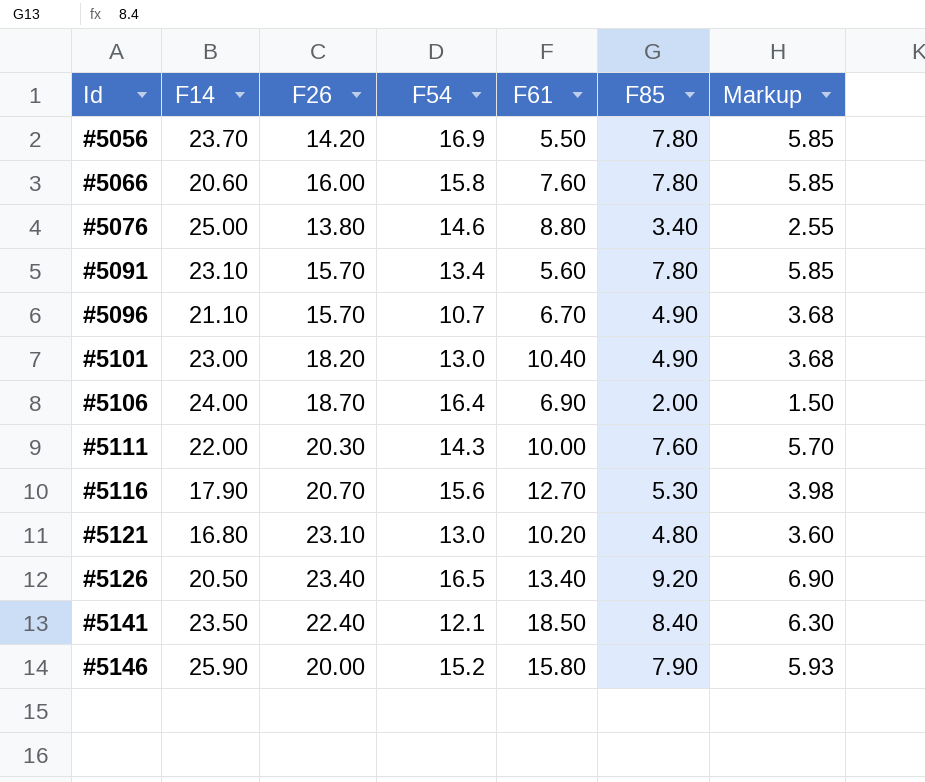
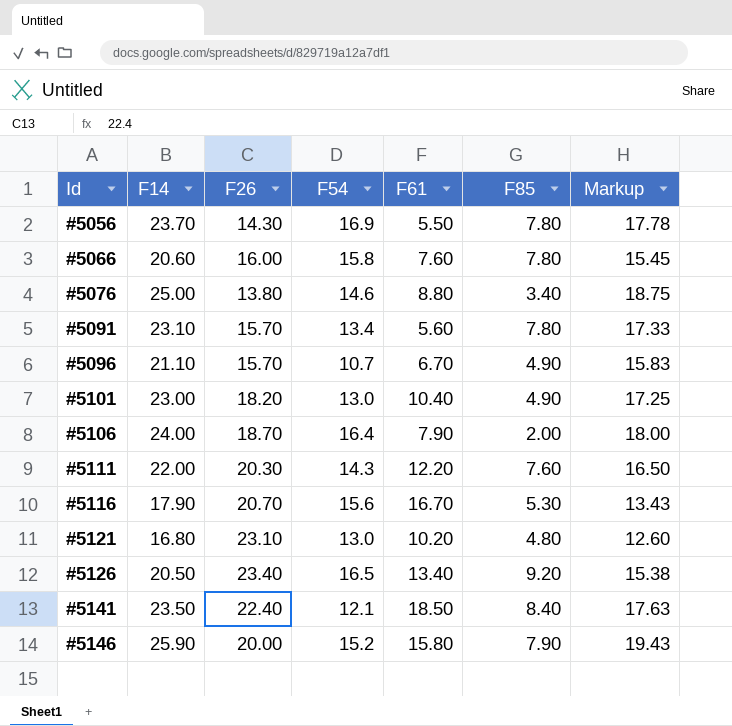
column Markup | formula: [F85] * 0.75 -> [F14] * 0.75
#5056 | F26: 14.20 -> 14.30
#5106 | F61: 6.90 -> 7.90
#5111 | F61: 10.00 -> 12.20
#5116 | F61: 12.70 -> 16.70

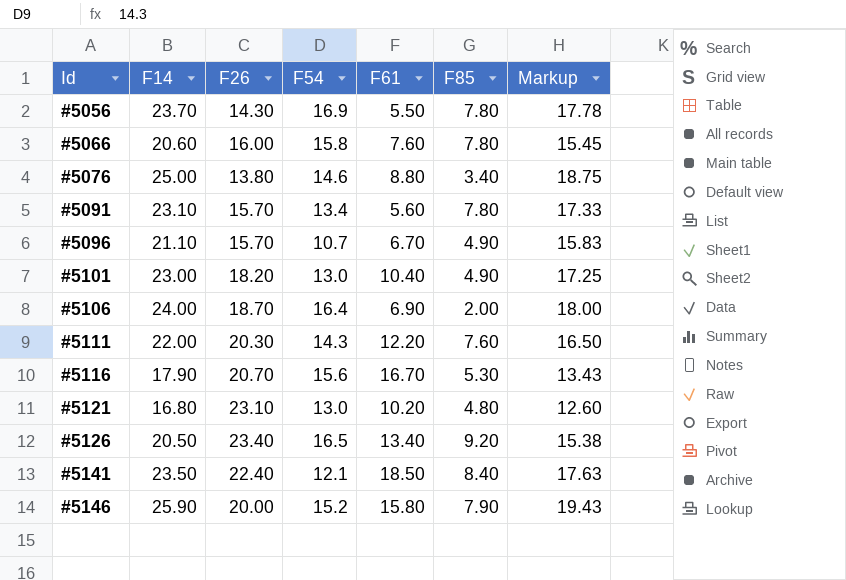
#5106 | F61: 7.90 -> 6.90

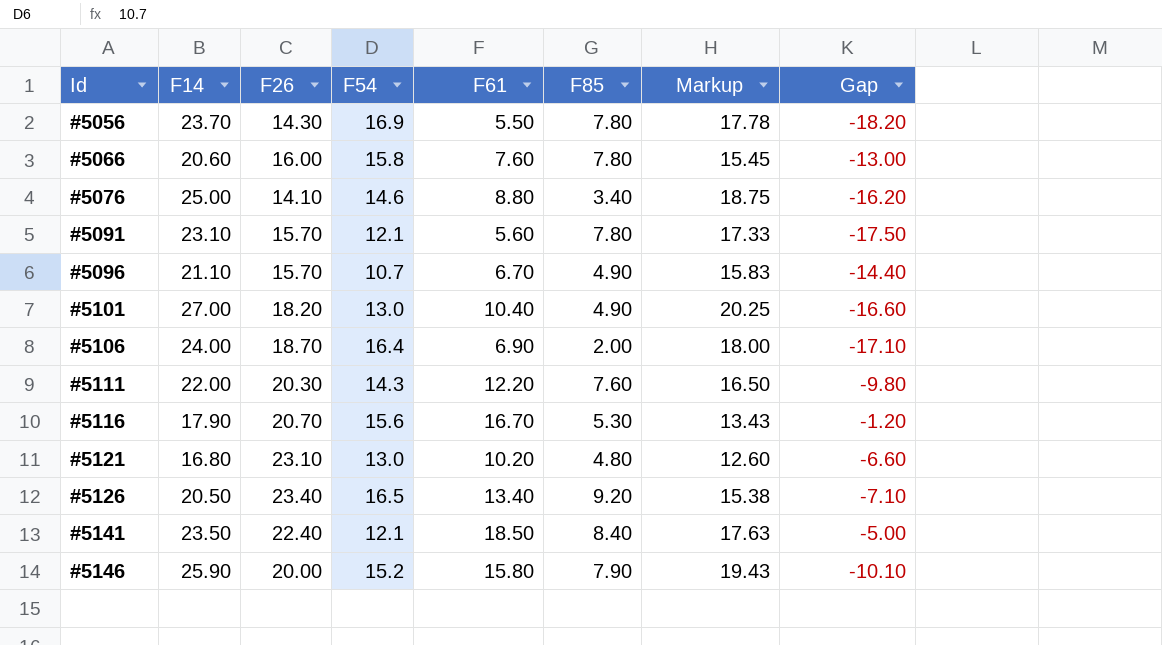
column Gap | formula: none -> [F61] - [F14]
#5076 | F26: 13.80 -> 14.10
#5091 | F54: 13.4 -> 12.1
#5101 | F14: 23.00 -> 27.00
#5101 | Markup: 17.25 -> 20.25

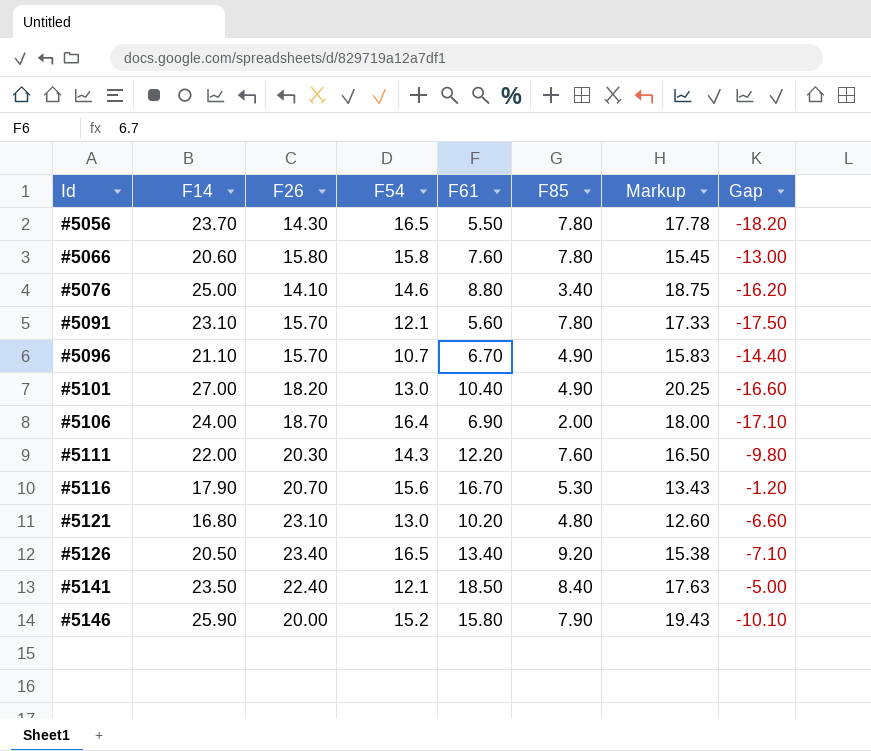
#5056 | F54: 16.9 -> 16.5
#5066 | F26: 16.00 -> 15.80

